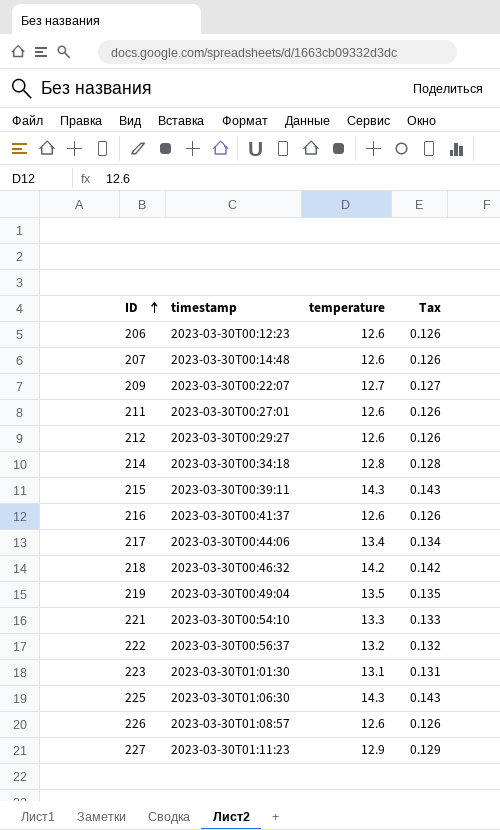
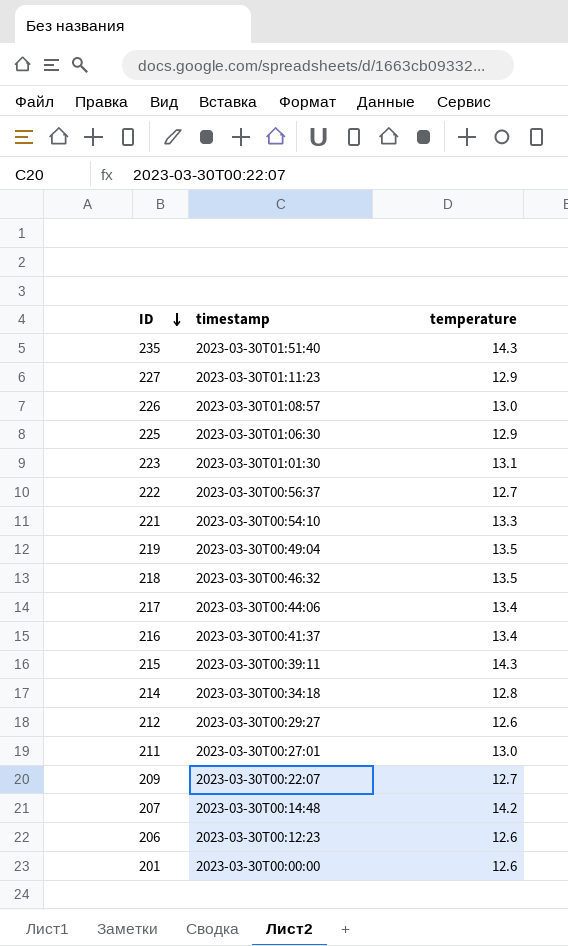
row order: ID ascending -> ID descending
column Tax | formula: [temperature] * 0.01 -> none
row 235: none -> 2023-03-30T01:51:40 | 14.3
226 | temperature: 12.6 -> 13.0
225 | temperature: 14.3 -> 12.9
222 | temperature: 13.2 -> 12.7
218 | temperature: 14.2 -> 13.5
216 | temperature: 12.6 -> 13.4
211 | temperature: 12.6 -> 13.0
207 | temperature: 12.6 -> 14.2
row 201: none -> 2023-03-30T00:00:00 | 12.6

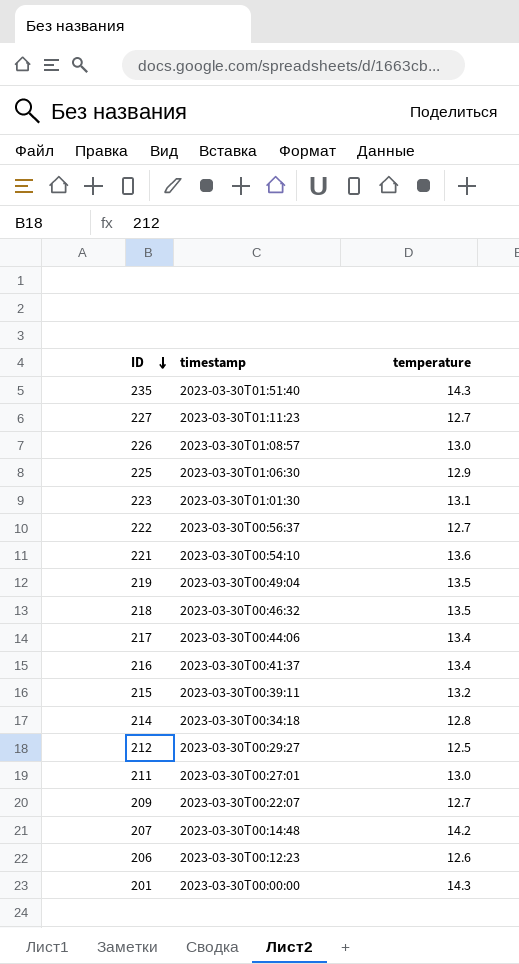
227 | temperature: 12.9 -> 12.7
221 | temperature: 13.3 -> 13.6
215 | temperature: 14.3 -> 13.2
212 | temperature: 12.6 -> 12.5
201 | temperature: 12.6 -> 14.3

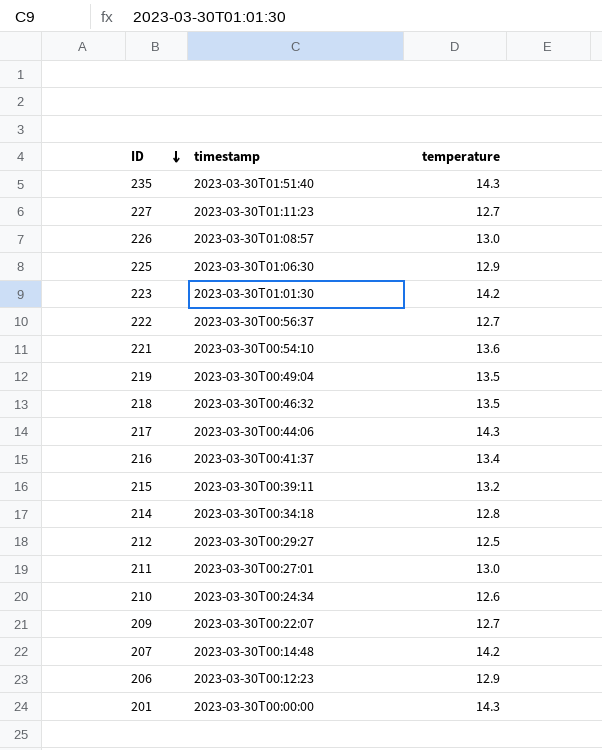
223 | temperature: 13.1 -> 14.2
217 | temperature: 13.4 -> 14.3
row 210: none -> 2023-03-30T00:24:34 | 12.6
206 | temperature: 12.6 -> 12.9

